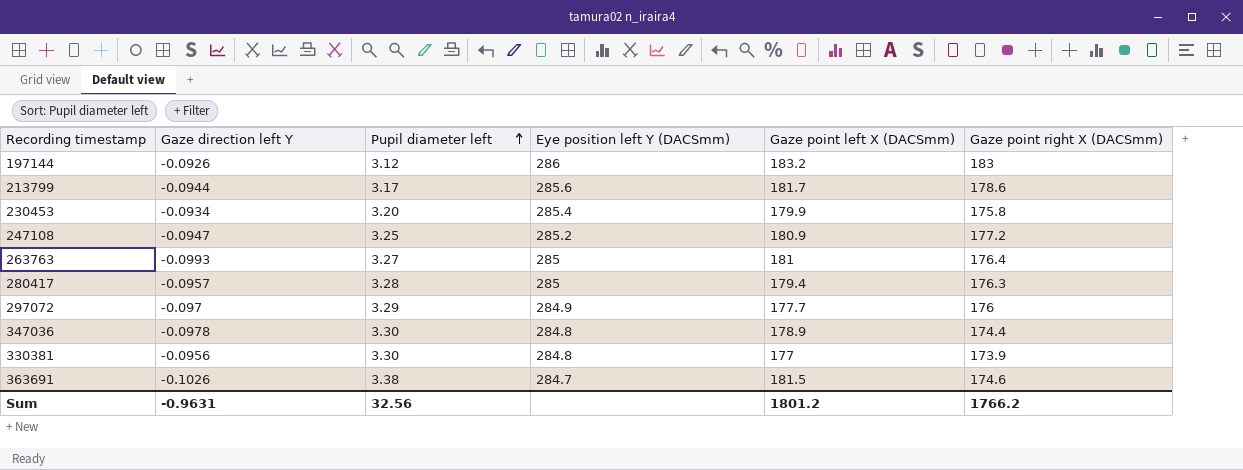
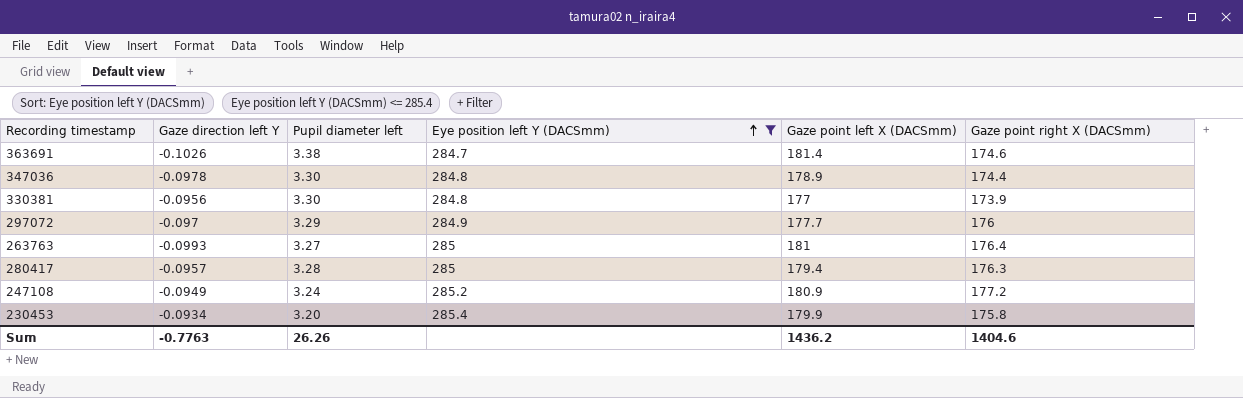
filter: none -> Eye position left Y (DACSmm) <= 285.4
row order: Pupil diameter left ascending -> Eye position left Y (DACSmm) ascending
363691 | Gaze point left X (DACSmm): 181.5 -> 181.4
247108 | Gaze direction left Y: -0.0947 -> -0.0949
247108 | Pupil diameter left: 3.25 -> 3.24
Sum | Gaze direction left Y: -0.9631 -> -0.7763
Sum | Pupil diameter left: 32.56 -> 26.26
Sum | Gaze point left X (DACSmm): 1801.2 -> 1436.2
Sum | Gaze point right X (DACSmm): 1766.2 -> 1404.6

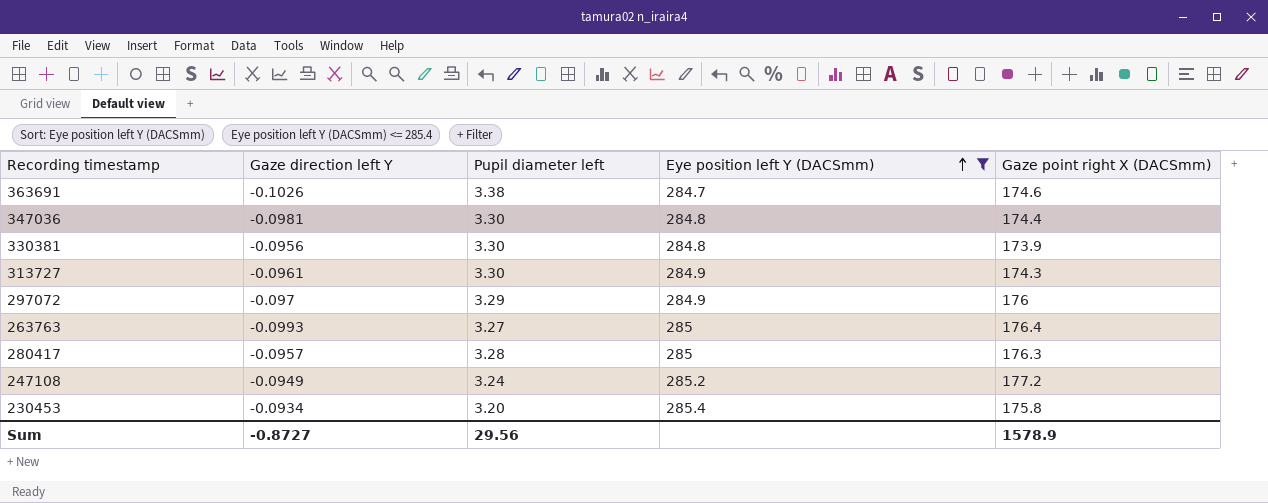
column Gaze point left X (DACSmm) | position: 5 -> none
347036 | Gaze direction left Y: -0.0978 -> -0.0981
row 313727: none -> -0.0961 | 3.30 | 284.9 | 174.3
Sum | Gaze direction left Y: -0.7763 -> -0.8727
Sum | Pupil diameter left: 26.26 -> 29.56
Sum | Gaze point right X (DACSmm): 1404.6 -> 1578.9

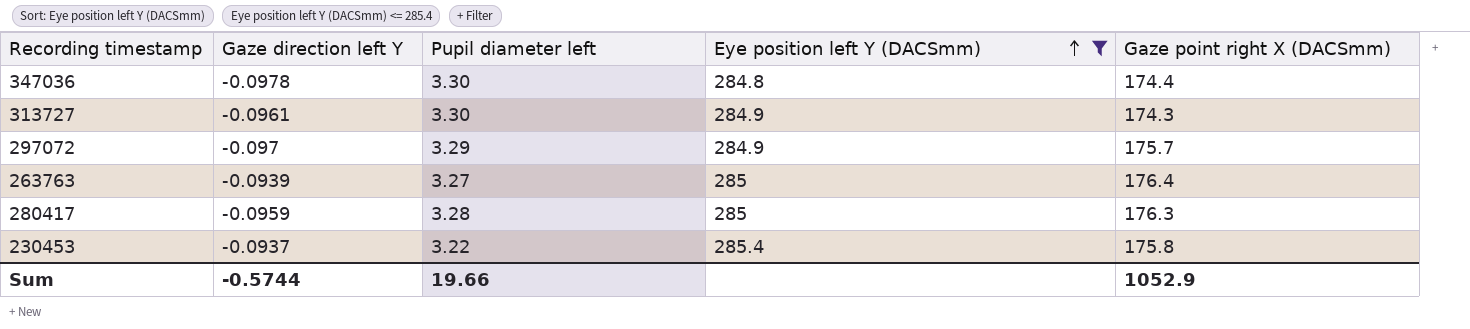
row 363691: -0.1026 | 3.38 | 284.7 | 174.6 -> none
row 330381: -0.0956 | 3.30 | 284.8 | 173.9 -> none
row 247108: -0.0949 | 3.24 | 285.2 | 177.2 -> none
347036 | Gaze direction left Y: -0.0981 -> -0.0978
297072 | Gaze point right X (DACSmm): 176 -> 175.7
263763 | Gaze direction left Y: -0.0993 -> -0.0939
280417 | Gaze direction left Y: -0.0957 -> -0.0959
230453 | Gaze direction left Y: -0.0934 -> -0.0937
230453 | Pupil diameter left: 3.20 -> 3.22
Sum | Gaze direction left Y: -0.8727 -> -0.5744
Sum | Pupil diameter left: 29.56 -> 19.66
Sum | Gaze point right X (DACSmm): 1578.9 -> 1052.9

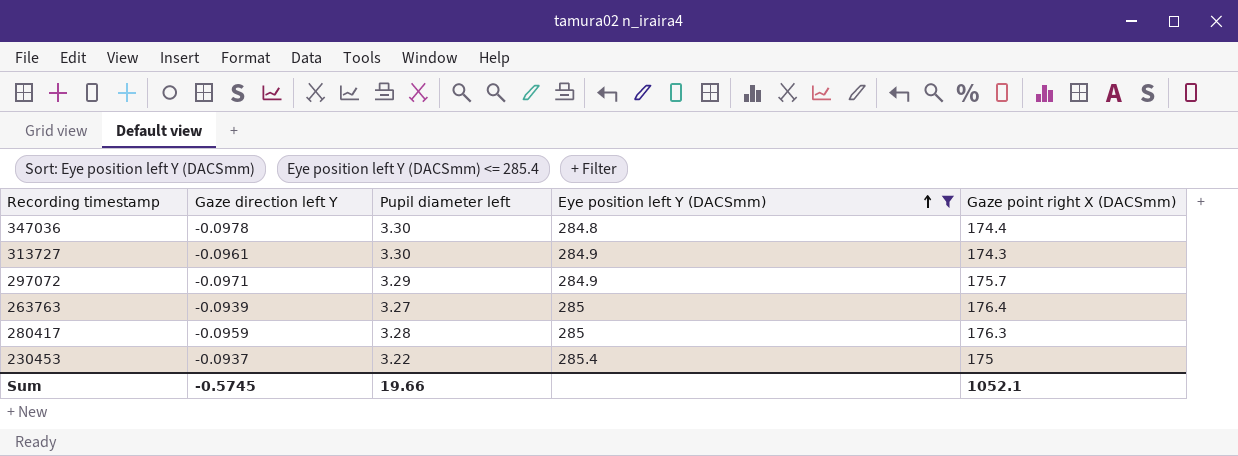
297072 | Gaze direction left Y: -0.097 -> -0.0971
230453 | Gaze point right X (DACSmm): 175.8 -> 175
Sum | Gaze direction left Y: -0.5744 -> -0.5745
Sum | Gaze point right X (DACSmm): 1052.9 -> 1052.1

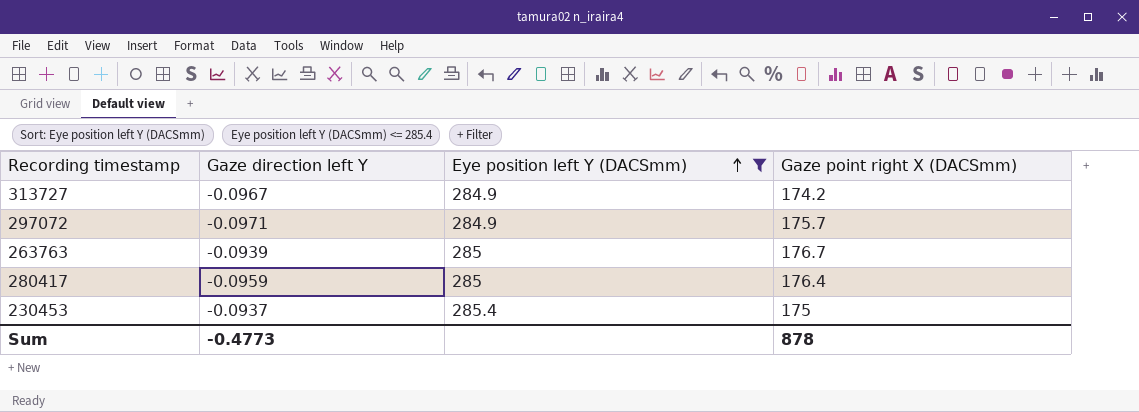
column Pupil diameter left | position: 3 -> none
row 347036: -0.0978 | 3.30 | 284.8 | 174.4 -> none
313727 | Gaze direction left Y: -0.0961 -> -0.0967
313727 | Gaze point right X (DACSmm): 174.3 -> 174.2
263763 | Gaze point right X (DACSmm): 176.4 -> 176.7
280417 | Gaze point right X (DACSmm): 176.3 -> 176.4
Sum | Gaze direction left Y: -0.5745 -> -0.4773
Sum | Gaze point right X (DACSmm): 1052.1 -> 878

